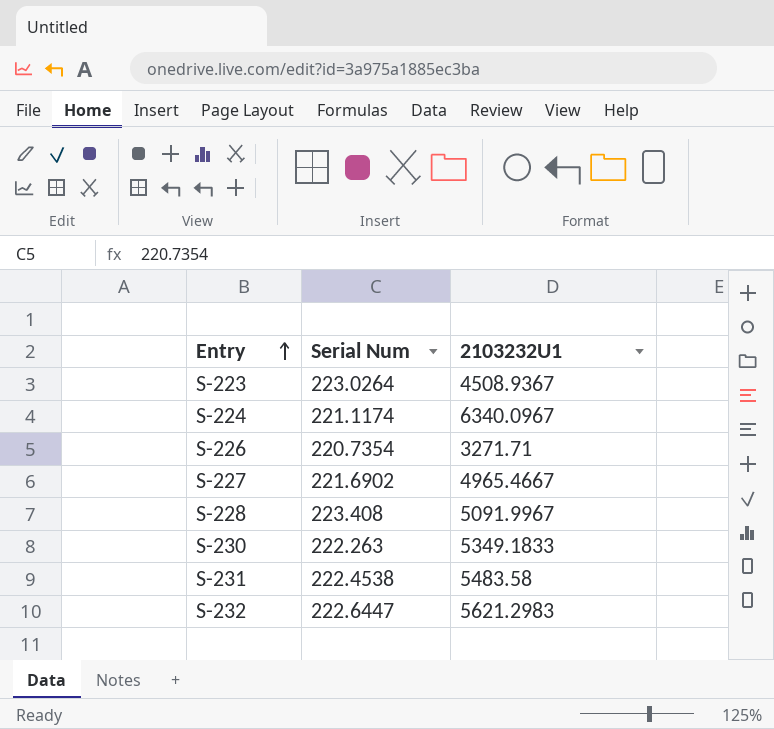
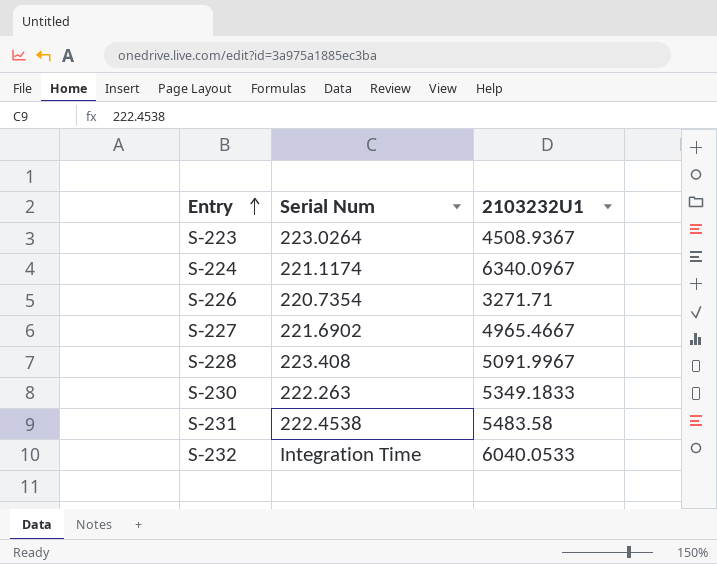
S-232 | Serial Num: 222.6447 -> Integration Time
S-232 | 2103232U1: 5621.2983 -> 6040.0533

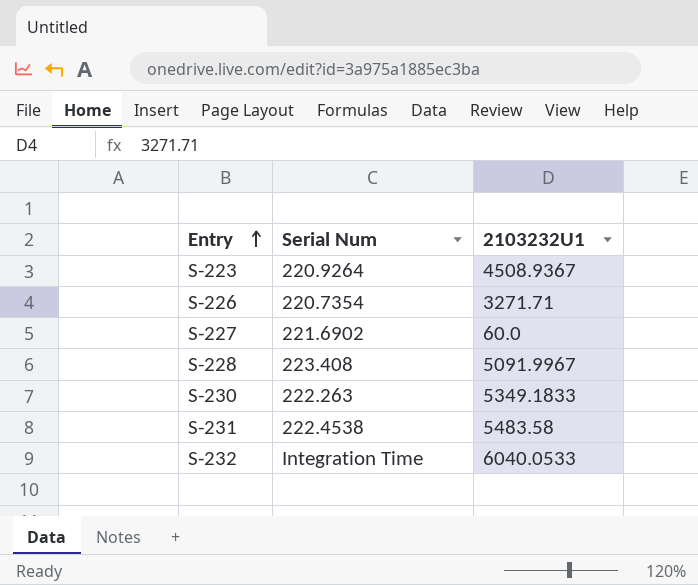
row S-224: 221.1174 | 6340.0967 -> none
S-223 | Serial Num: 223.0264 -> 220.9264
S-227 | 2103232U1: 4965.4667 -> 60.0

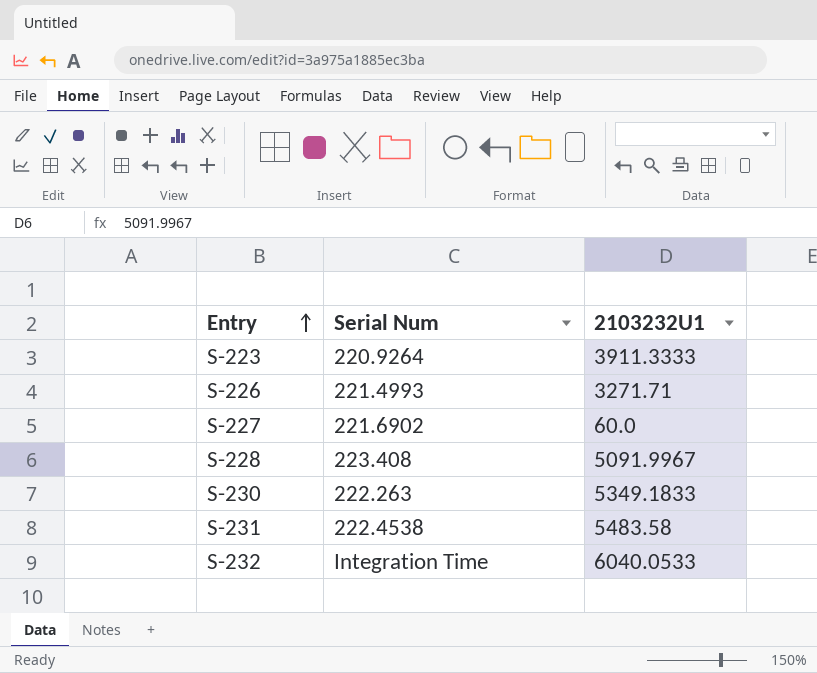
S-223 | 2103232U1: 4508.9367 -> 3911.3333
S-226 | Serial Num: 220.7354 -> 221.4993

